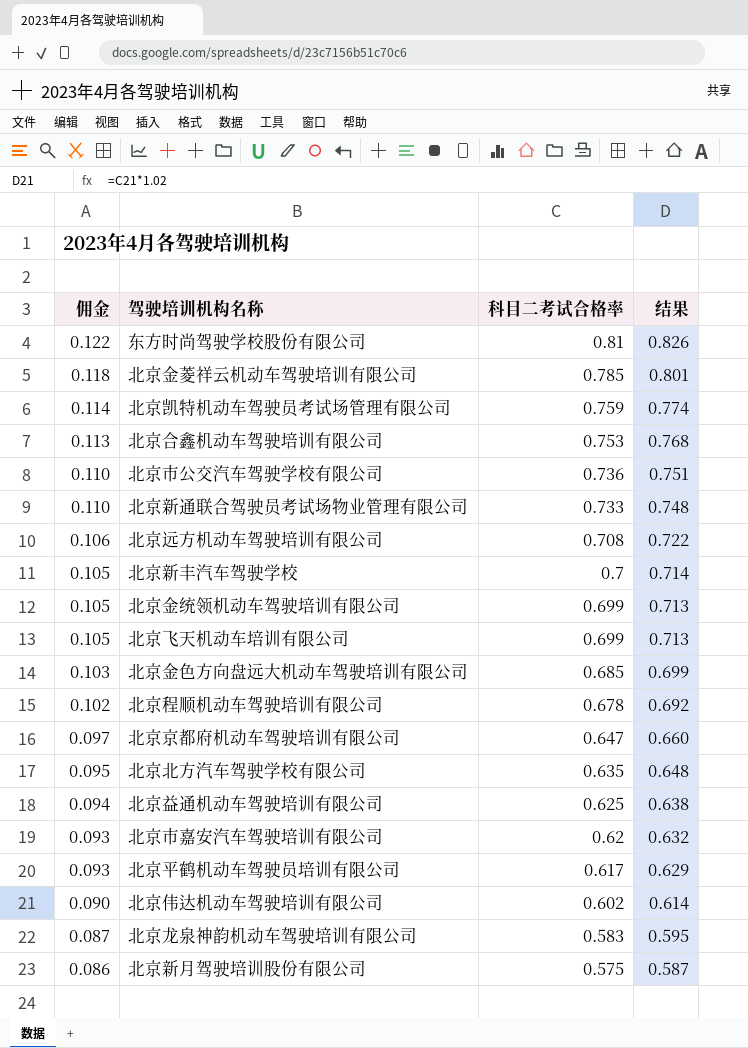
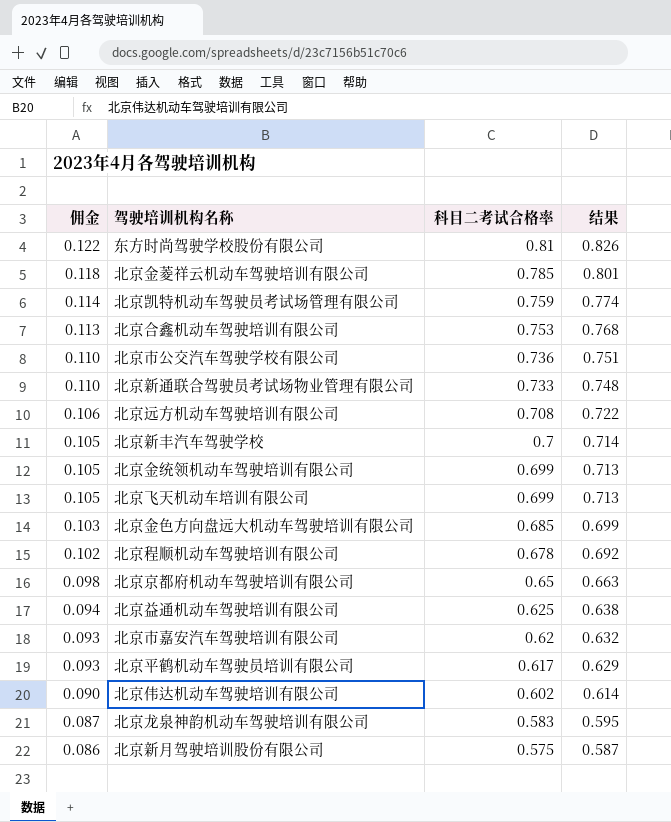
row 北京北方汽车驾驶学校有限公司: 0.095 | 0.635 | 0.648 -> none
北京京都府机动车驾驶培训有限公司 | 佣金: 0.097 -> 0.098
北京京都府机动车驾驶培训有限公司 | 科目二考试合格率: 0.647 -> 0.65
北京京都府机动车驾驶培训有限公司 | 结果: 0.660 -> 0.663

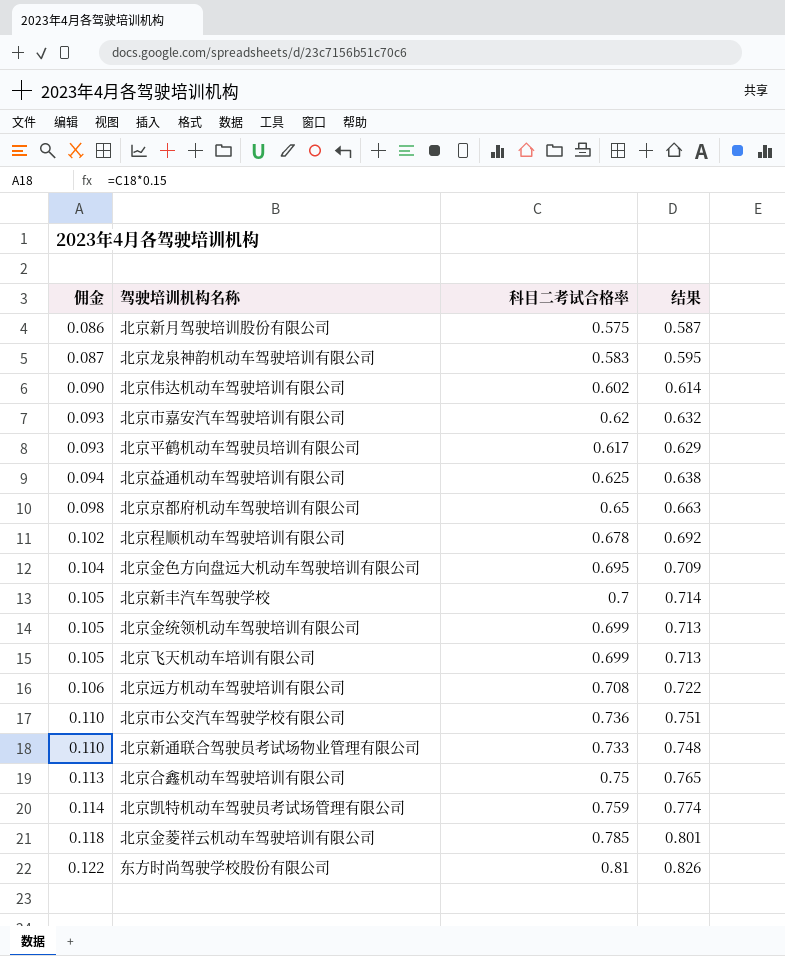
row order: 佣金 descending -> 佣金 ascending
北京金色方向盘远大机动车驾驶培训有限公司 | 佣金: 0.103 -> 0.104
北京金色方向盘远大机动车驾驶培训有限公司 | 科目二考试合格率: 0.685 -> 0.695
北京金色方向盘远大机动车驾驶培训有限公司 | 结果: 0.699 -> 0.709
北京合鑫机动车驾驶培训有限公司 | 科目二考试合格率: 0.753 -> 0.75
北京合鑫机动车驾驶培训有限公司 | 结果: 0.768 -> 0.765

